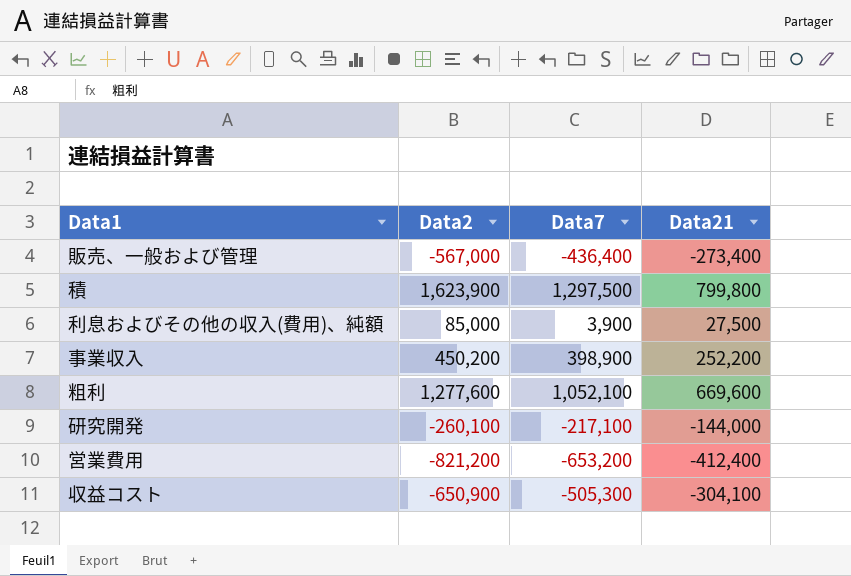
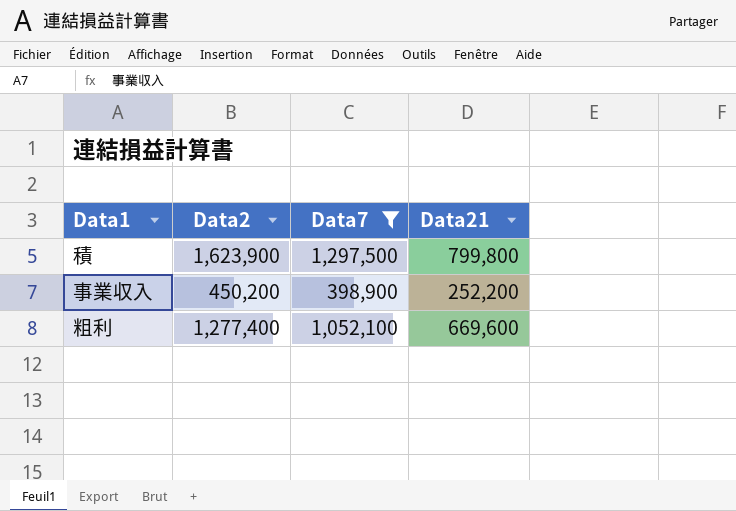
filter: none -> Data7 >= 398,900
粗利 | Data2: 1,277,600 -> 1,277,400

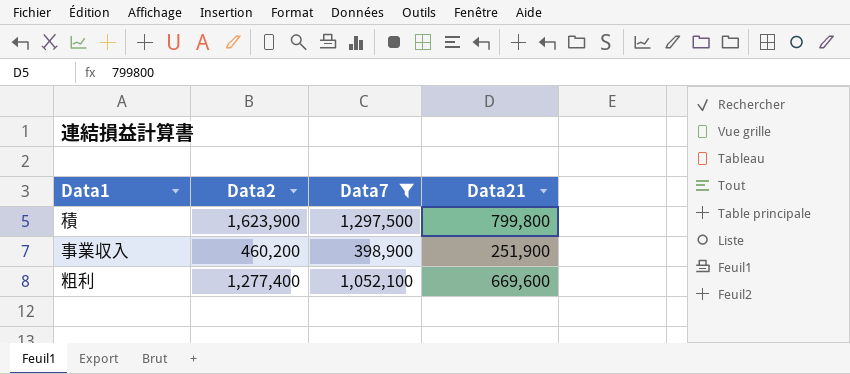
事業収入 | Data2: 450,200 -> 460,200
事業収入 | Data21: 252,200 -> 251,900

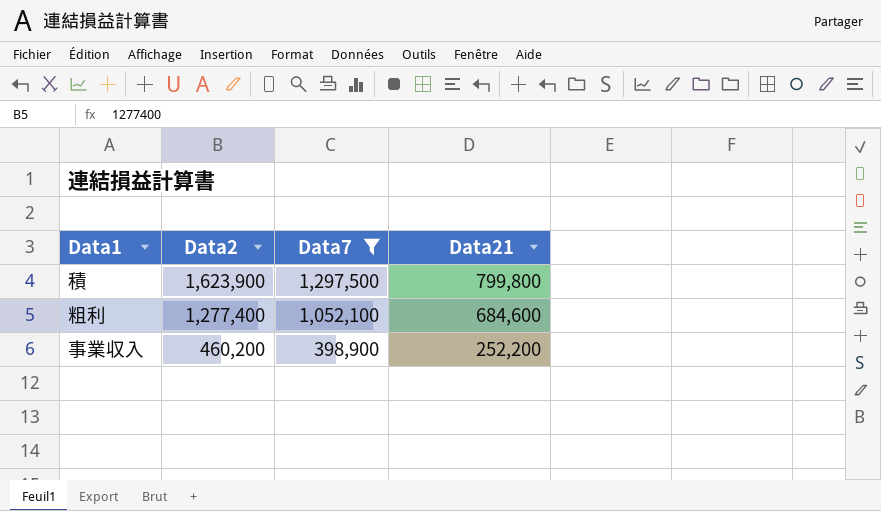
row order: none -> Data2 descending
粗利 | Data21: 669,600 -> 684,600
事業収入 | Data21: 251,900 -> 252,200

